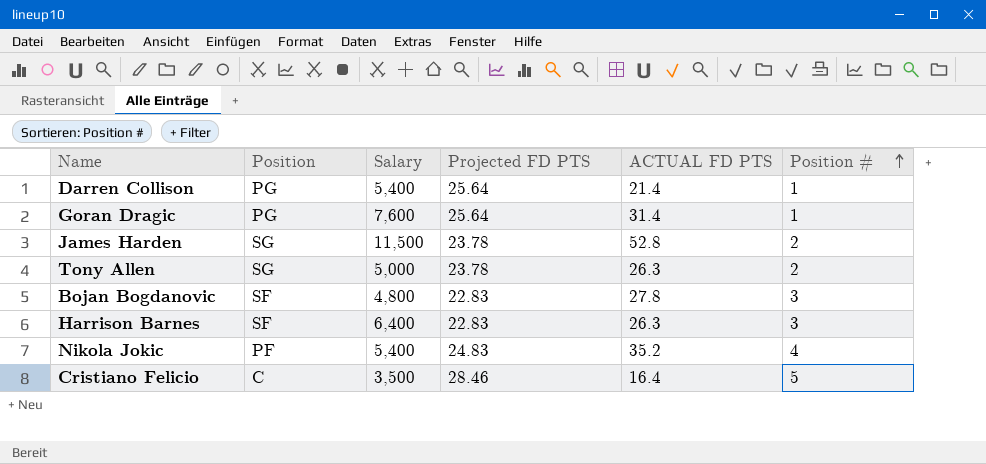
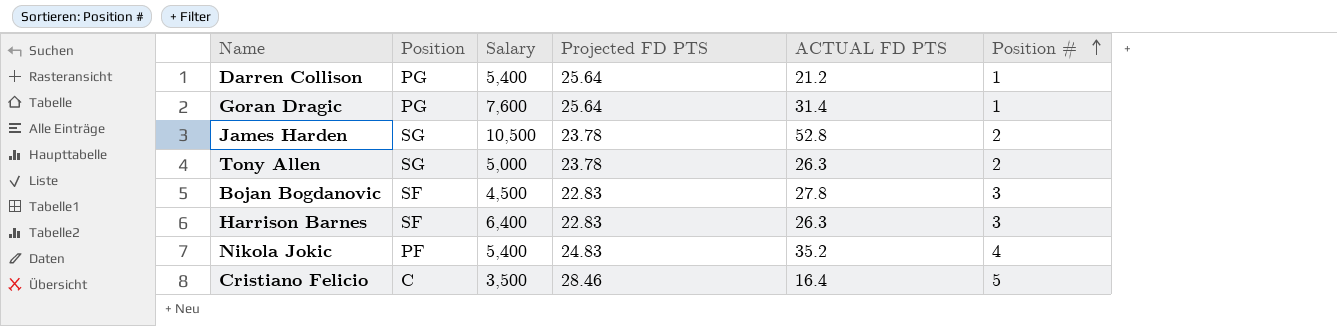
Darren Collison | ACTUAL FD PTS: 21.4 -> 21.2
James Harden | Salary: 11,500 -> 10,500
Bojan Bogdanovic | Salary: 4,800 -> 4,500

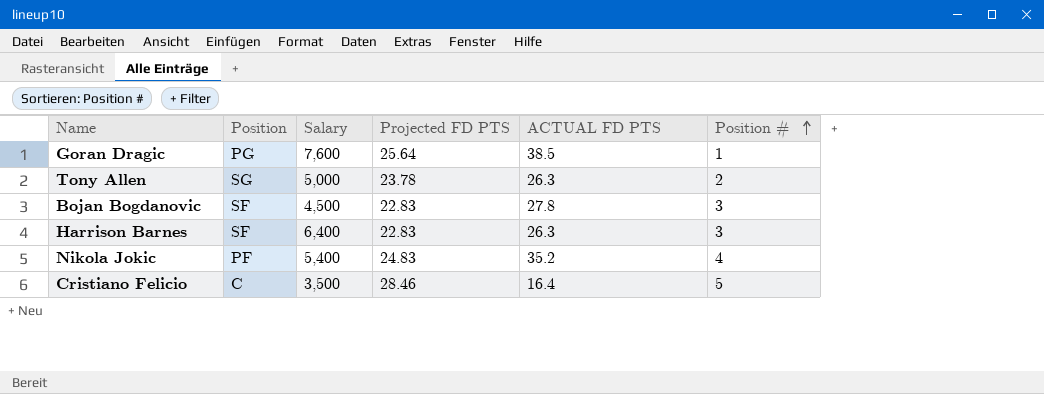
row Darren Collison: PG | 5,400 | 25.64 | 21.2 | 1 -> none
row James Harden: SG | 10,500 | 23.78 | 52.8 | 2 -> none
Goran Dragic | ACTUAL FD PTS: 31.4 -> 38.5

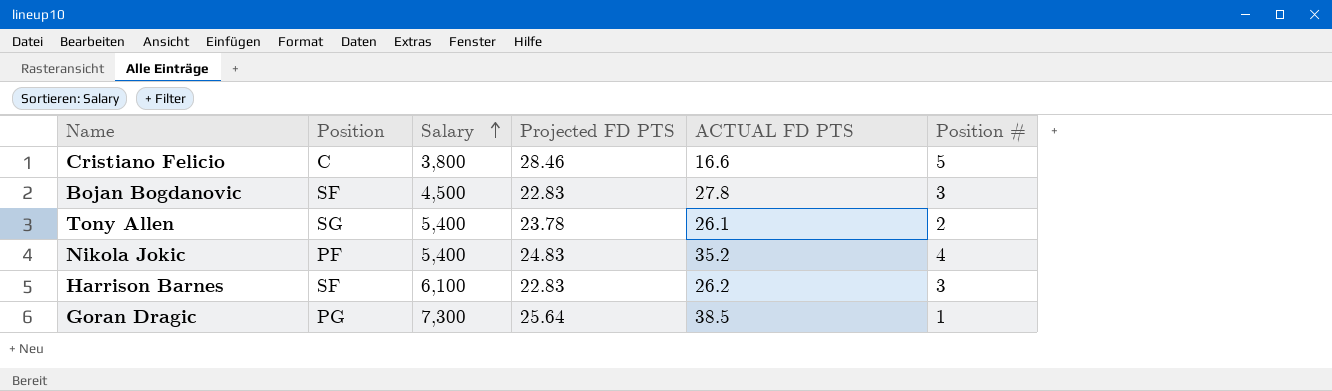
row order: Position # ascending -> Salary ascending
Cristiano Felicio | Salary: 3,500 -> 3,800
Cristiano Felicio | ACTUAL FD PTS: 16.4 -> 16.6
Tony Allen | Salary: 5,000 -> 5,400
Tony Allen | ACTUAL FD PTS: 26.3 -> 26.1
Harrison Barnes | Salary: 6,400 -> 6,100
Harrison Barnes | ACTUAL FD PTS: 26.3 -> 26.2
Goran Dragic | Salary: 7,600 -> 7,300

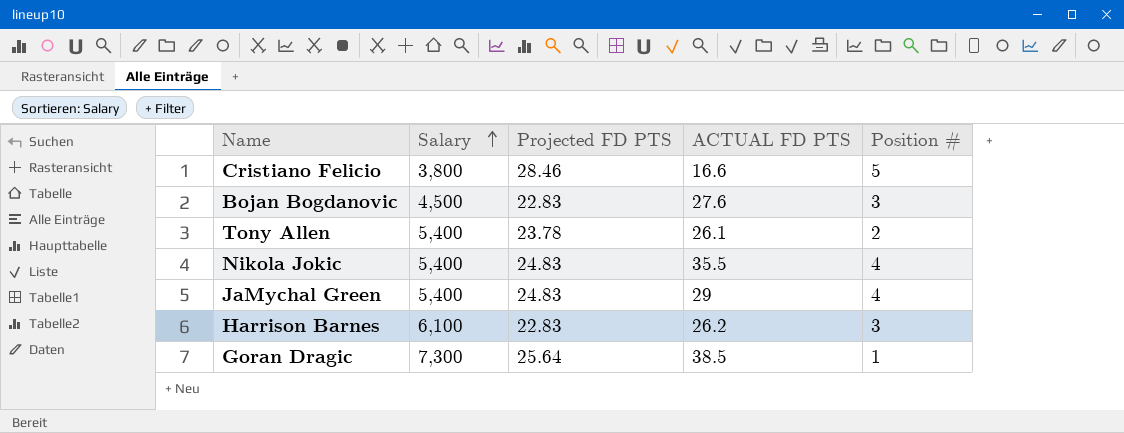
column Position | position: 2 -> none
Bojan Bogdanovic | ACTUAL FD PTS: 27.8 -> 27.6
Nikola Jokic | ACTUAL FD PTS: 35.2 -> 35.5
row JaMychal Green: none -> 5,400 | 24.83 | 29 | 4

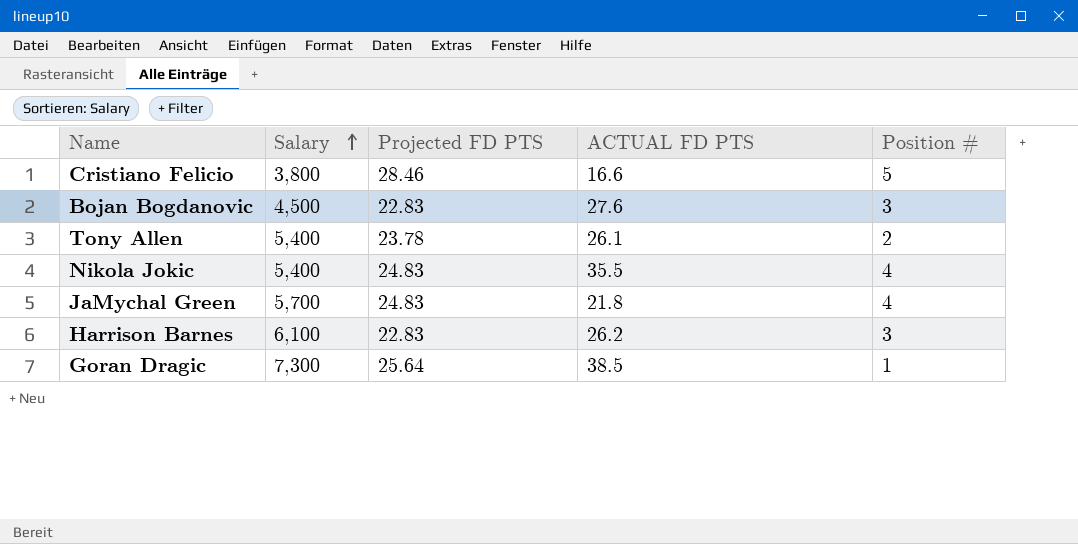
JaMychal Green | Salary: 5,400 -> 5,700
JaMychal Green | ACTUAL FD PTS: 29 -> 21.8

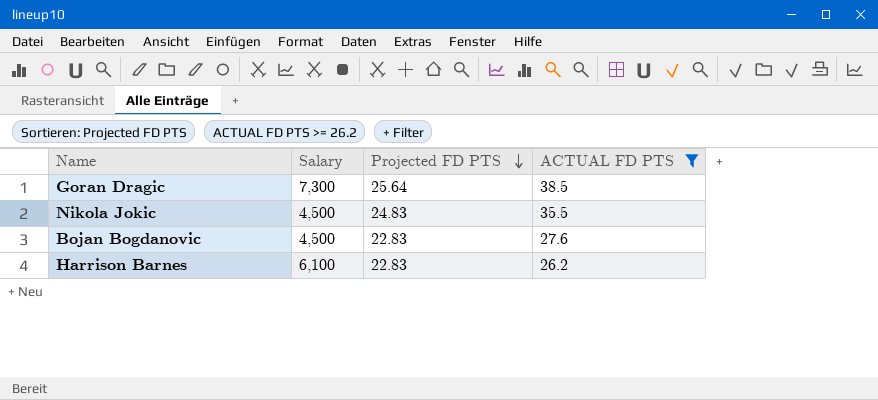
filter: none -> ACTUAL FD PTS >= 26.2
row order: Salary ascending -> Projected FD PTS descending
column Position # | position: 5 -> none
Nikola Jokic | Salary: 5,400 -> 4,500

